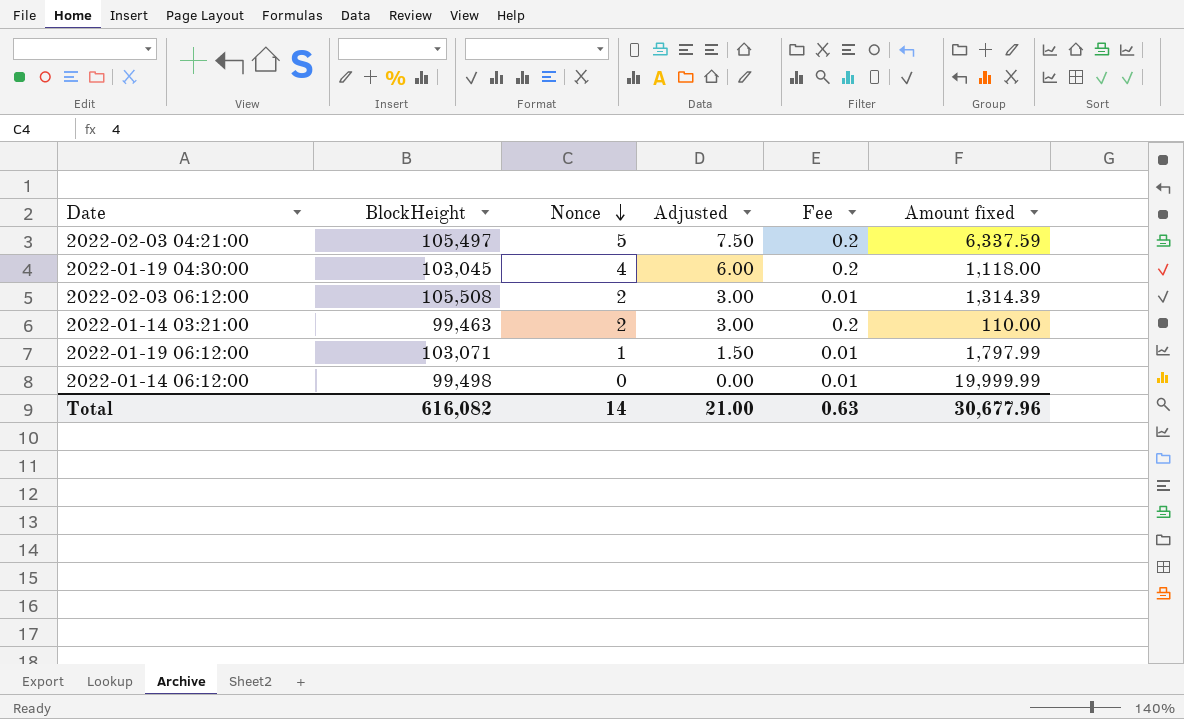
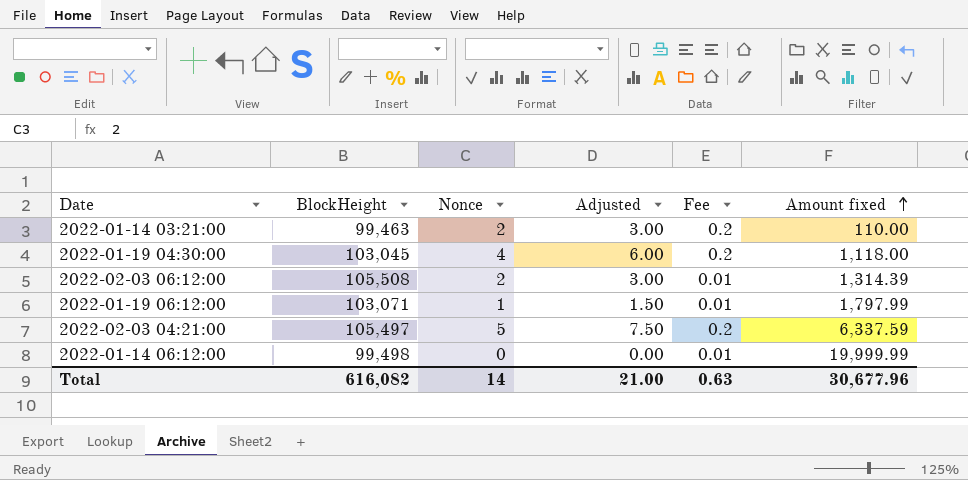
row order: Nonce descending -> Amount fixed ascending

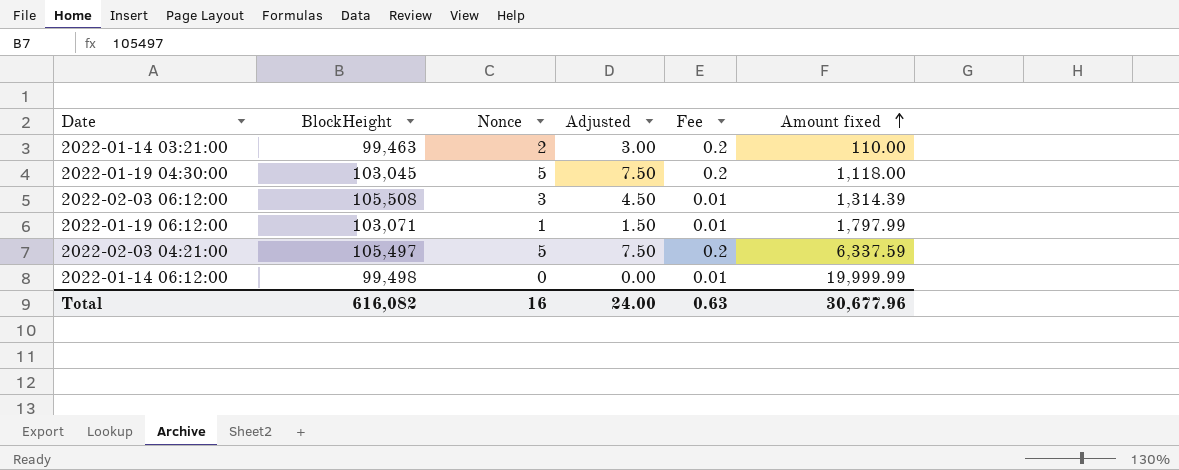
2022-01-19 04:30:00 | Nonce: 4 -> 5
2022-01-19 04:30:00 | Adjusted: 6.00 -> 7.50
2022-02-03 06:12:00 | Nonce: 2 -> 3
2022-02-03 06:12:00 | Adjusted: 3.00 -> 4.50
Total | Nonce: 14 -> 16
Total | Adjusted: 21.00 -> 24.00

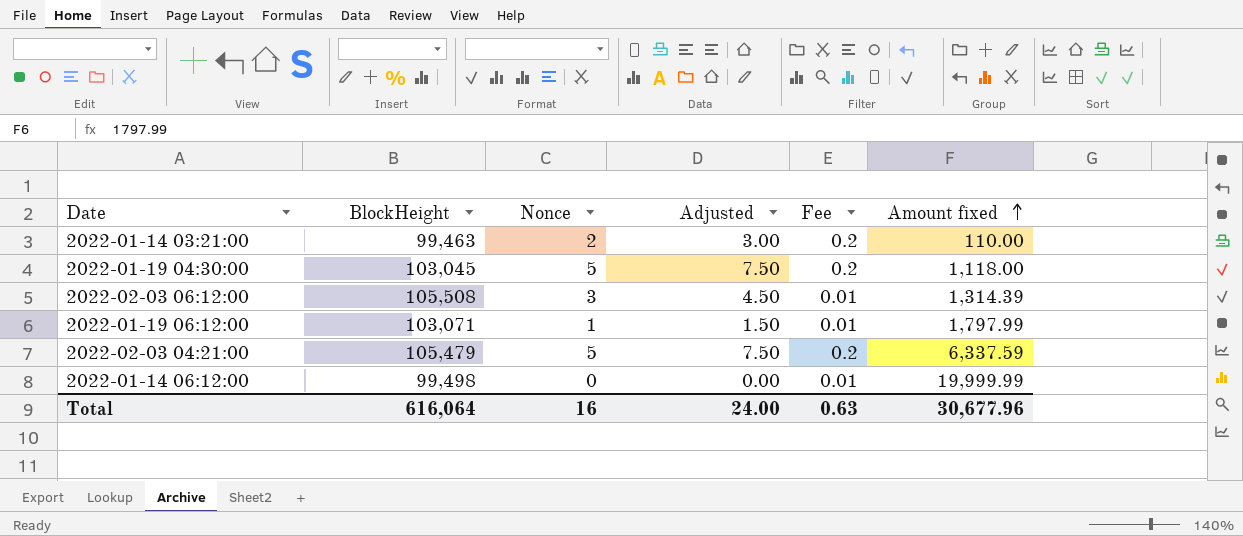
2022-02-03 04:21:00 | BlockHeight: 105,497 -> 105,479
Total | BlockHeight: 616,082 -> 616,064

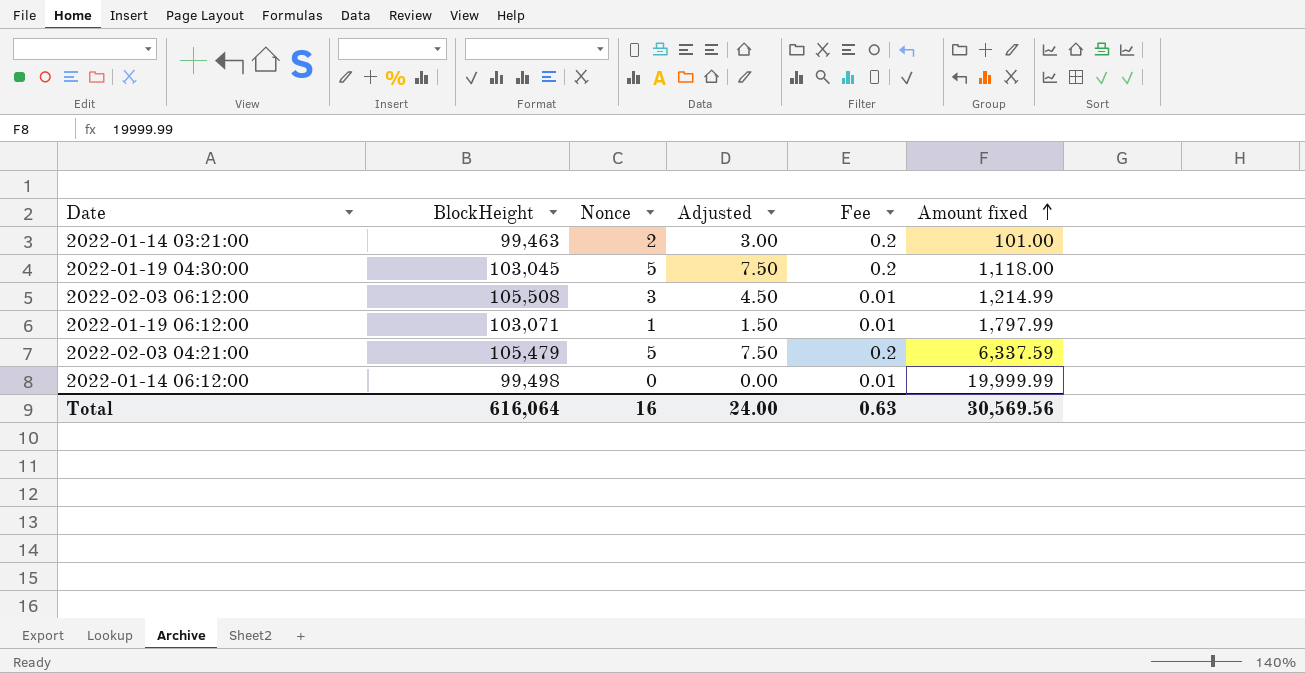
2022-01-14 03:21:00 | Amount fixed: 110.00 -> 101.00
2022-02-03 06:12:00 | Amount fixed: 1,314.39 -> 1,214.99
Total | Amount fixed: 30,677.96 -> 30,569.56

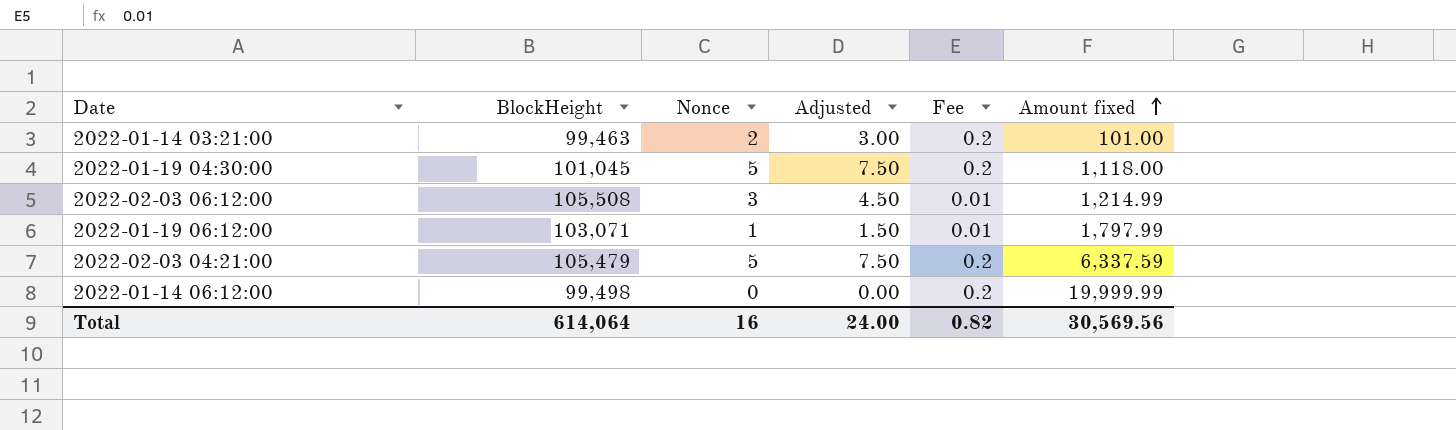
2022-01-19 04:30:00 | BlockHeight: 103,045 -> 101,045
2022-01-14 06:12:00 | Fee: 0.01 -> 0.2
Total | BlockHeight: 616,064 -> 614,064
Total | Fee: 0.63 -> 0.82

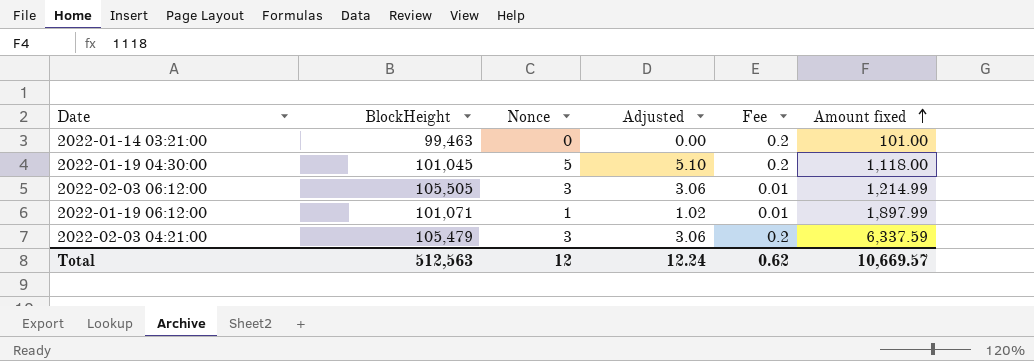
column Adjusted | formula: [Nonce] * 1.5 -> [Nonce] * 1.02
row 2022-01-14 06:12:00: 99,498 | 0 | 0.00 | 0.2 | 19,999.99 -> none
2022-01-14 03:21:00 | Nonce: 2 -> 0
2022-02-03 06:12:00 | BlockHeight: 105,508 -> 105,505
2022-01-19 06:12:00 | BlockHeight: 103,071 -> 101,071
2022-01-19 06:12:00 | Amount fixed: 1,797.99 -> 1,897.99
2022-02-03 04:21:00 | Nonce: 5 -> 3
Total | BlockHeight: 614,064 -> 512,563
Total | Nonce: 16 -> 12
Total | Adjusted: 24.00 -> 12.24
Total | Fee: 0.82 -> 0.62
Total | Amount fixed: 30,569.56 -> 10,669.57

